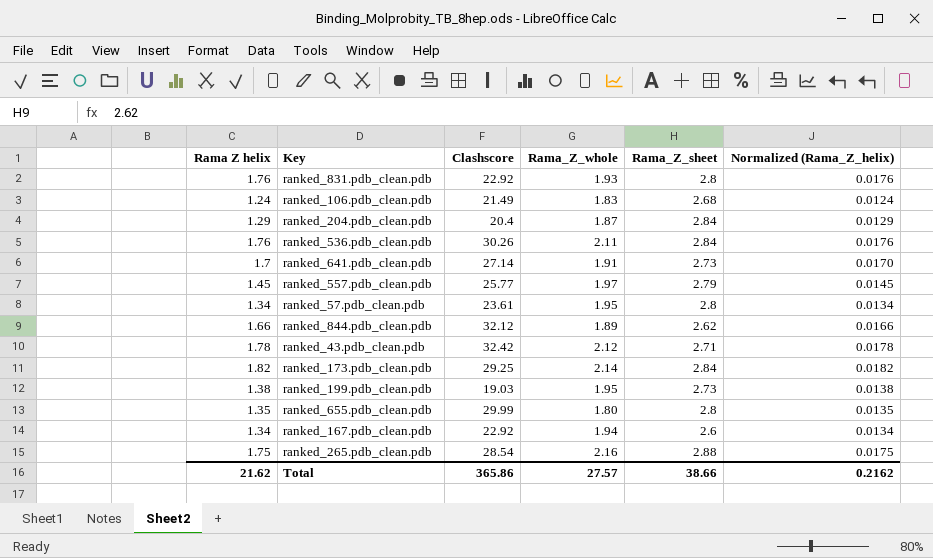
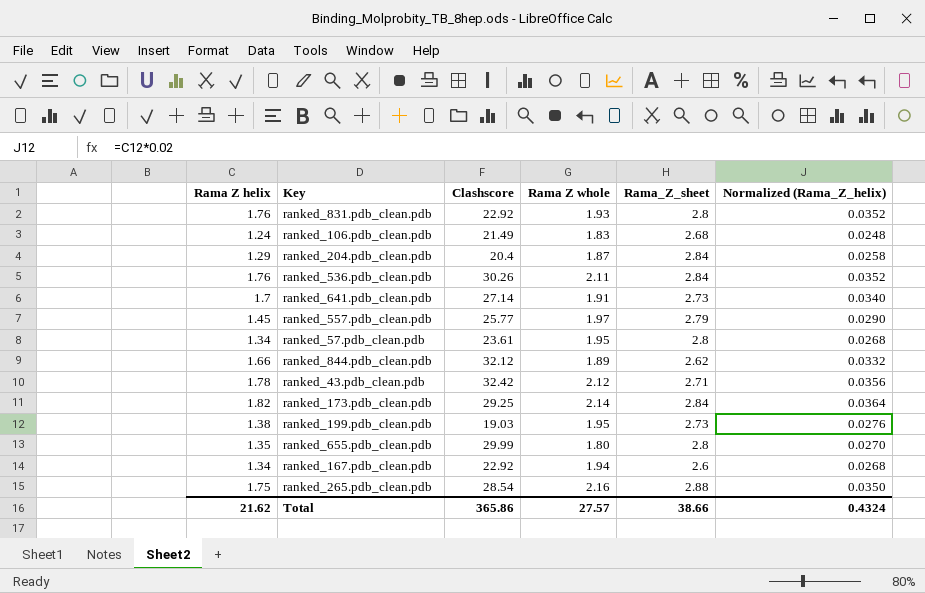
column name: Rama_Z_whole -> Rama Z whole
column Normalized (Rama_Z_helix) | formula: [Rama Z helix] * 0.01 -> [Rama Z helix] * 0.02
Total | Normalized (Rama_Z_helix): 0.2162 -> 0.4324

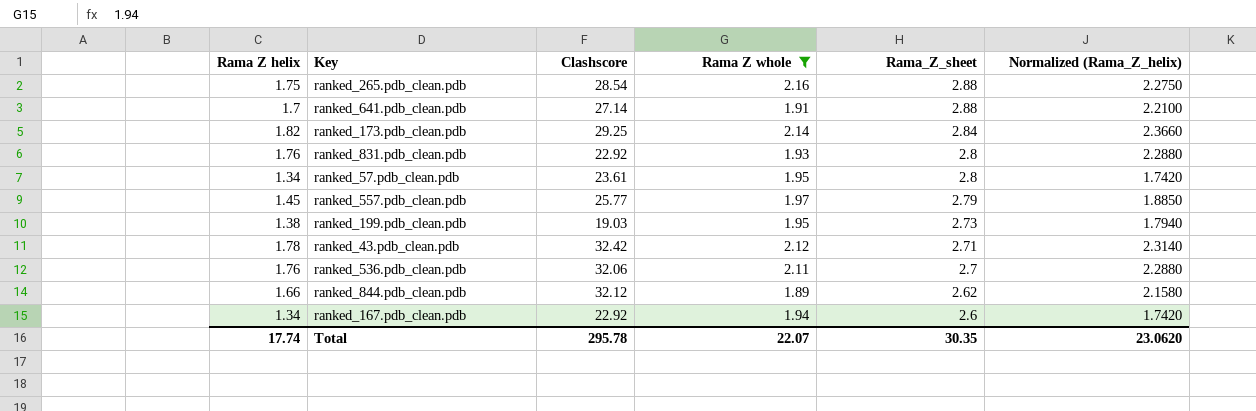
filter: none -> Rama Z whole >= 1.89
row order: none -> Rama_Z_sheet descending
column Normalized (Rama_Z_helix) | formula: [Rama Z helix] * 0.02 -> [Rama Z helix] * 1.3
ranked_641.pdb_clean.pdb | Rama_Z_sheet: 2.73 -> 2.88
ranked_536.pdb_clean.pdb | Clashscore: 30.26 -> 32.06
ranked_536.pdb_clean.pdb | Rama_Z_sheet: 2.84 -> 2.7
Total | Rama Z helix: 21.62 -> 17.74
Total | Clashscore: 365.86 -> 295.78
Total | Rama Z whole: 27.57 -> 22.07
Total | Rama_Z_sheet: 38.66 -> 30.35
Total | Normalized (Rama_Z_helix): 0.4324 -> 23.0620

